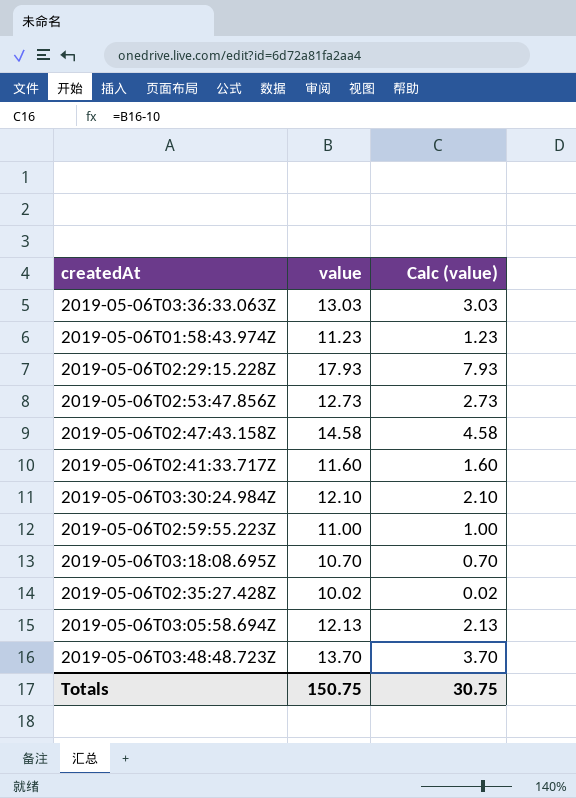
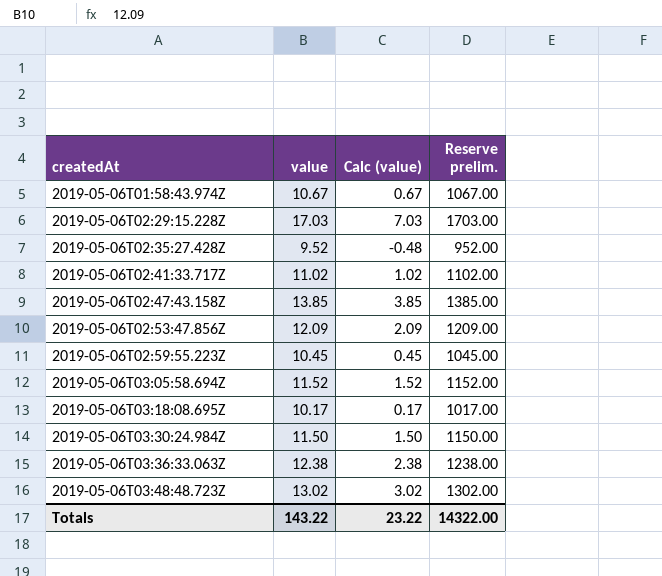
row order: none -> createdAt ascending
column Reserve prelim. | formula: none -> [value] * 100
2019-05-06T01:58:43.974Z | value: 11.23 -> 10.67
2019-05-06T01:58:43.974Z | Calc (value): 1.23 -> 0.67
2019-05-06T02:29:15.228Z | value: 17.93 -> 17.03
2019-05-06T02:29:15.228Z | Calc (value): 7.93 -> 7.03
2019-05-06T02:35:27.428Z | value: 10.02 -> 9.52
2019-05-06T02:35:27.428Z | Calc (value): 0.02 -> -0.48
2019-05-06T02:41:33.717Z | value: 11.60 -> 11.02
2019-05-06T02:41:33.717Z | Calc (value): 1.60 -> 1.02
2019-05-06T02:47:43.158Z | value: 14.58 -> 13.85
2019-05-06T02:47:43.158Z | Calc (value): 4.58 -> 3.85
2019-05-06T02:53:47.856Z | value: 12.73 -> 12.09
2019-05-06T02:53:47.856Z | Calc (value): 2.73 -> 2.09
2019-05-06T02:59:55.223Z | value: 11.00 -> 10.45
2019-05-06T02:59:55.223Z | Calc (value): 1.00 -> 0.45
2019-05-06T03:05:58.694Z | value: 12.13 -> 11.52
2019-05-06T03:05:58.694Z | Calc (value): 2.13 -> 1.52
2019-05-06T03:18:08.695Z | value: 10.70 -> 10.17
2019-05-06T03:18:08.695Z | Calc (value): 0.70 -> 0.17
2019-05-06T03:30:24.984Z | value: 12.10 -> 11.50
2019-05-06T03:30:24.984Z | Calc (value): 2.10 -> 1.50
2019-05-06T03:36:33.063Z | value: 13.03 -> 12.38
2019-05-06T03:36:33.063Z | Calc (value): 3.03 -> 2.38
2019-05-06T03:48:48.723Z | value: 13.70 -> 13.02
2019-05-06T03:48:48.723Z | Calc (value): 3.70 -> 3.02
Totals | value: 150.75 -> 143.22
Totals | Calc (value): 30.75 -> 23.22

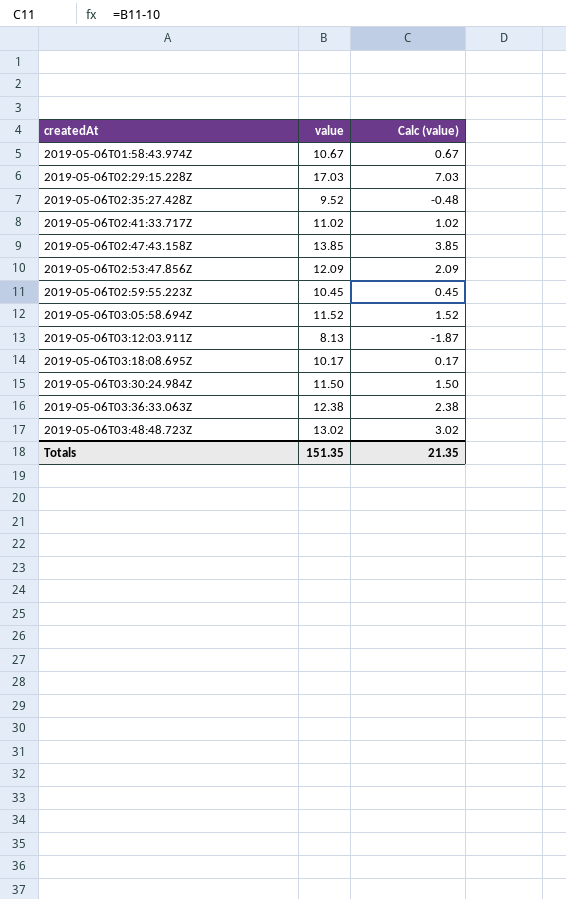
column Reserve prelim. | formula: [value] * 100 -> none
row 2019-05-06T03:12:03.911Z: none -> 8.13 | -1.87
Totals | value: 143.22 -> 151.35
Totals | Calc (value): 23.22 -> 21.35

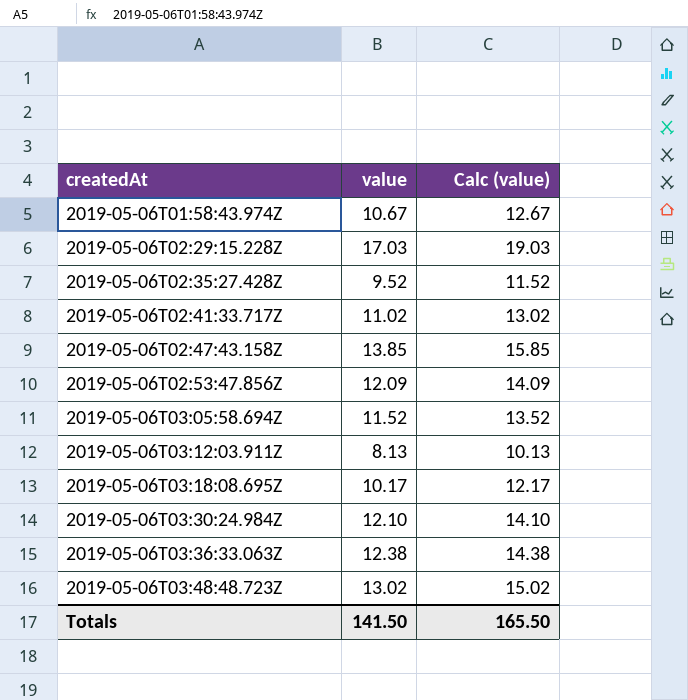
column Calc (value) | formula: [value] - 10 -> [value] + 2
row 2019-05-06T02:59:55.223Z: 10.45 | 0.45 -> none
2019-05-06T03:30:24.984Z | value: 11.50 -> 12.10
Totals | value: 151.35 -> 141.50
Totals | Calc (value): 21.35 -> 165.50

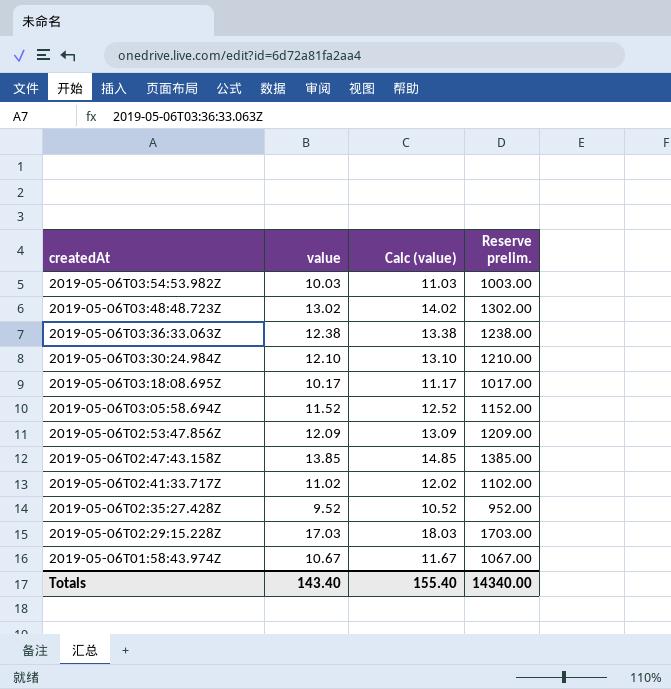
row order: createdAt ascending -> createdAt descending
column Calc (value) | formula: [value] + 2 -> [value] + 1
column Reserve prelim. | formula: none -> [value] * 100
row 2019-05-06T03:12:03.911Z: 8.13 | 10.13 -> none
row 2019-05-06T03:54:53.982Z: none -> 10.03 | 11.03 | 1003.00
Totals | value: 141.50 -> 143.40
Totals | Calc (value): 165.50 -> 155.40

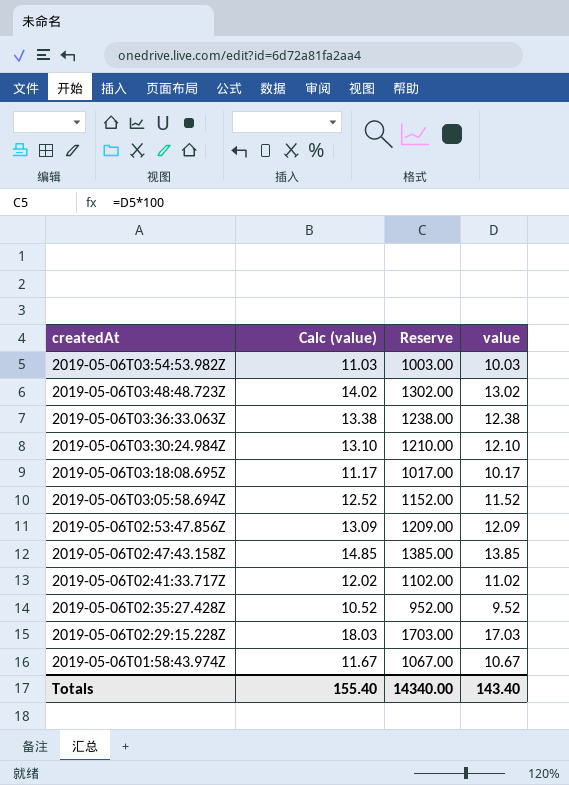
column name: Reserve prelim. -> Reserve
column value | position: 2 -> 4

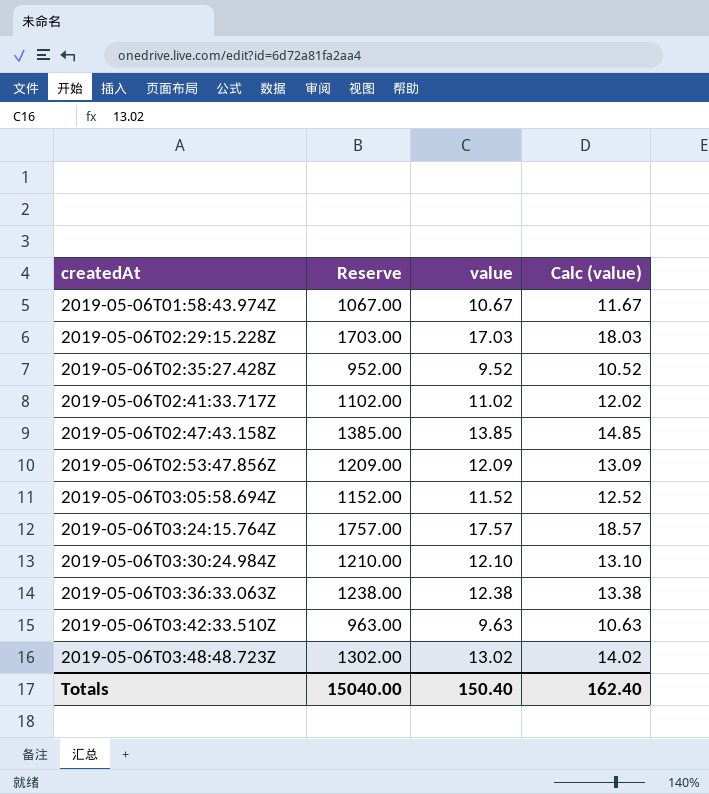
row order: createdAt descending -> createdAt ascending
column Calc (value) | position: 2 -> 4
row 2019-05-06T03:54:53.982Z: 11.03 | 1003.00 | 10.03 -> none
row 2019-05-06T03:18:08.695Z: 11.17 | 1017.00 | 10.17 -> none
row 2019-05-06T03:24:15.764Z: none -> 1757.00 | 17.57 | 18.57
row 2019-05-06T03:42:33.510Z: none -> 963.00 | 9.63 | 10.63
Totals | Reserve: 14340.00 -> 15040.00
Totals | value: 143.40 -> 150.40
Totals | Calc (value): 155.40 -> 162.40

